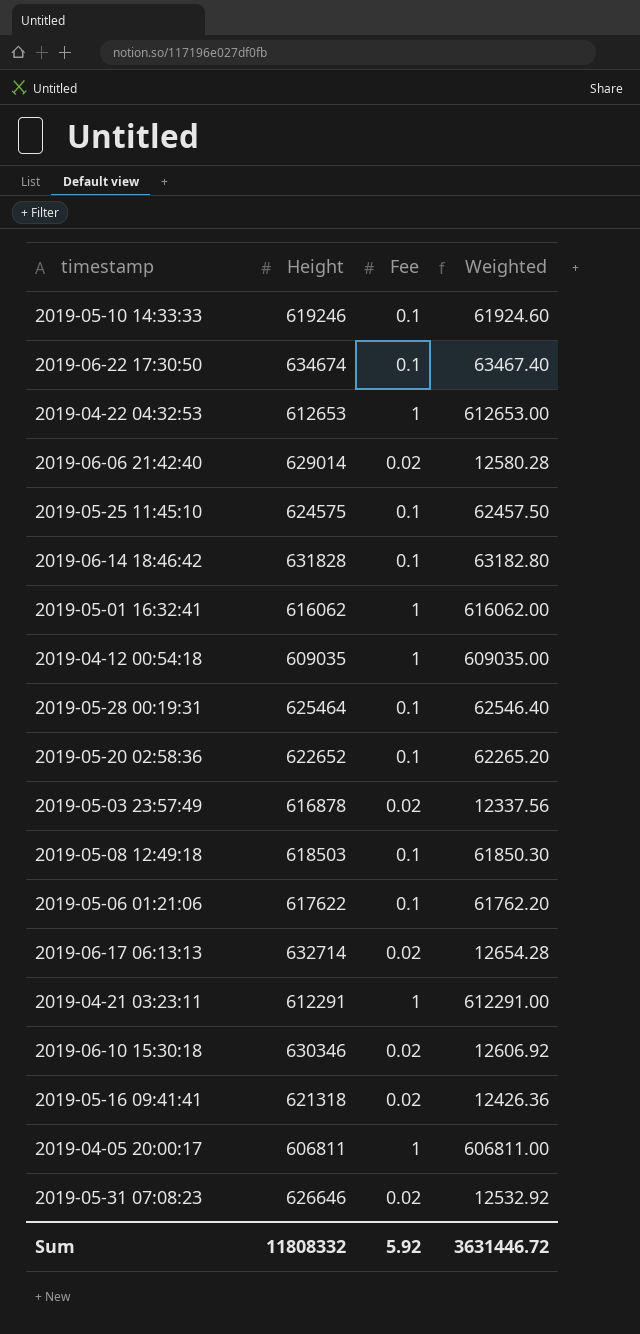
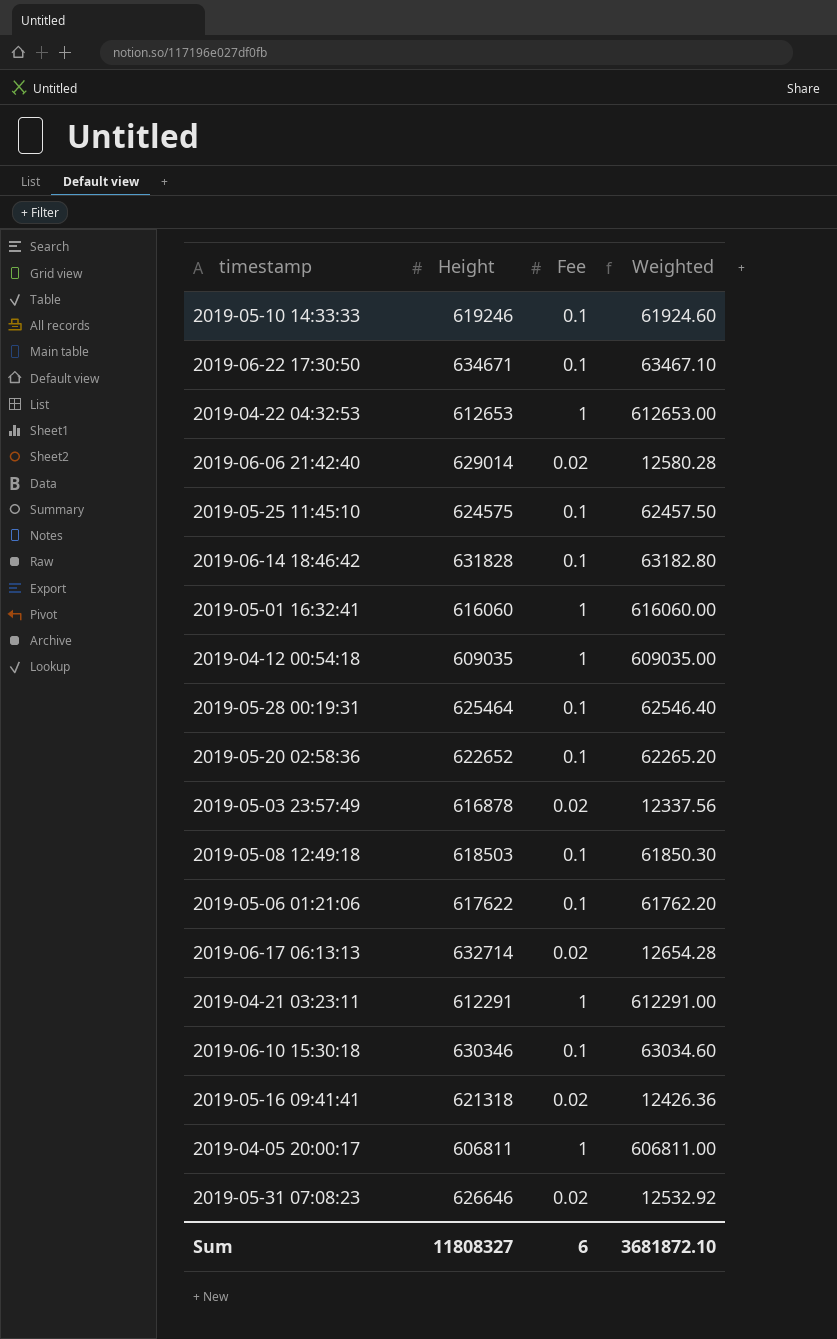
2019-06-22 17:30:50 | Height: 634674 -> 634671
2019-06-22 17:30:50 | Weighted: 63467.40 -> 63467.10
2019-05-01 16:32:41 | Height: 616062 -> 616060
2019-05-01 16:32:41 | Weighted: 616062.00 -> 616060.00
2019-06-10 15:30:18 | Fee: 0.02 -> 0.1
2019-06-10 15:30:18 | Weighted: 12606.92 -> 63034.60
Sum | Height: 11808332 -> 11808327
Sum | Fee: 5.92 -> 6
Sum | Weighted: 3631446.72 -> 3681872.10

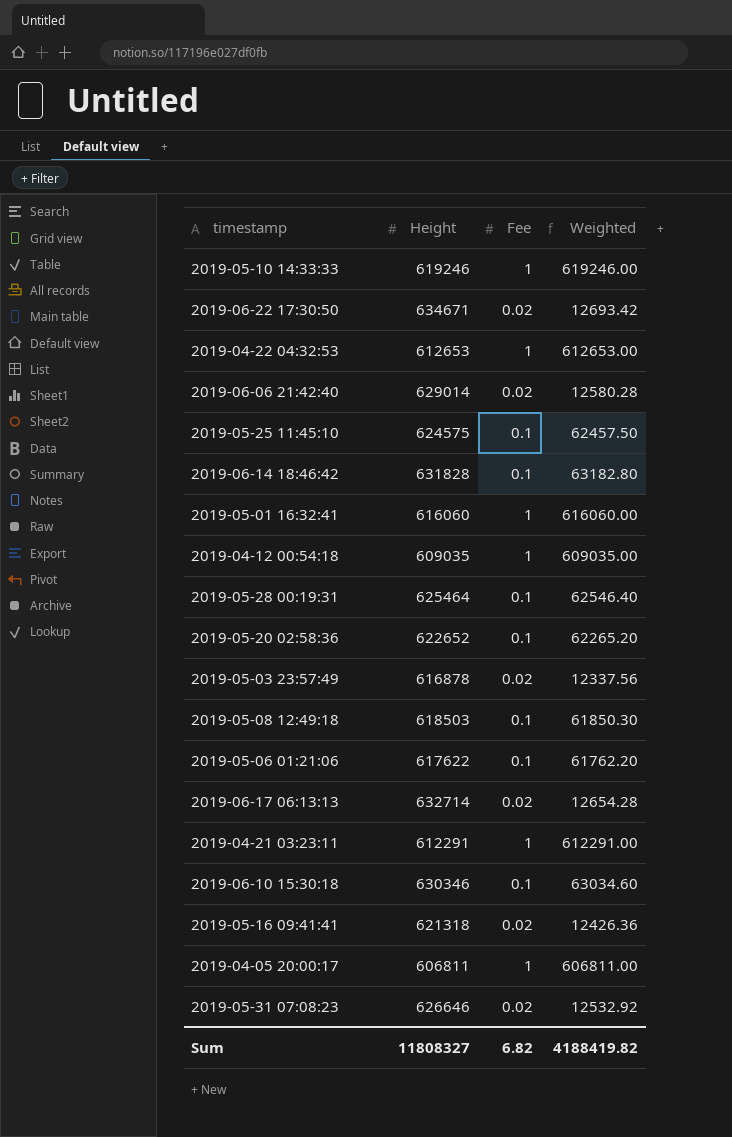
2019-05-10 14:33:33 | Fee: 0.1 -> 1
2019-05-10 14:33:33 | Weighted: 61924.60 -> 619246.00
2019-06-22 17:30:50 | Fee: 0.1 -> 0.02
2019-06-22 17:30:50 | Weighted: 63467.10 -> 12693.42
Sum | Fee: 6 -> 6.82
Sum | Weighted: 3681872.10 -> 4188419.82

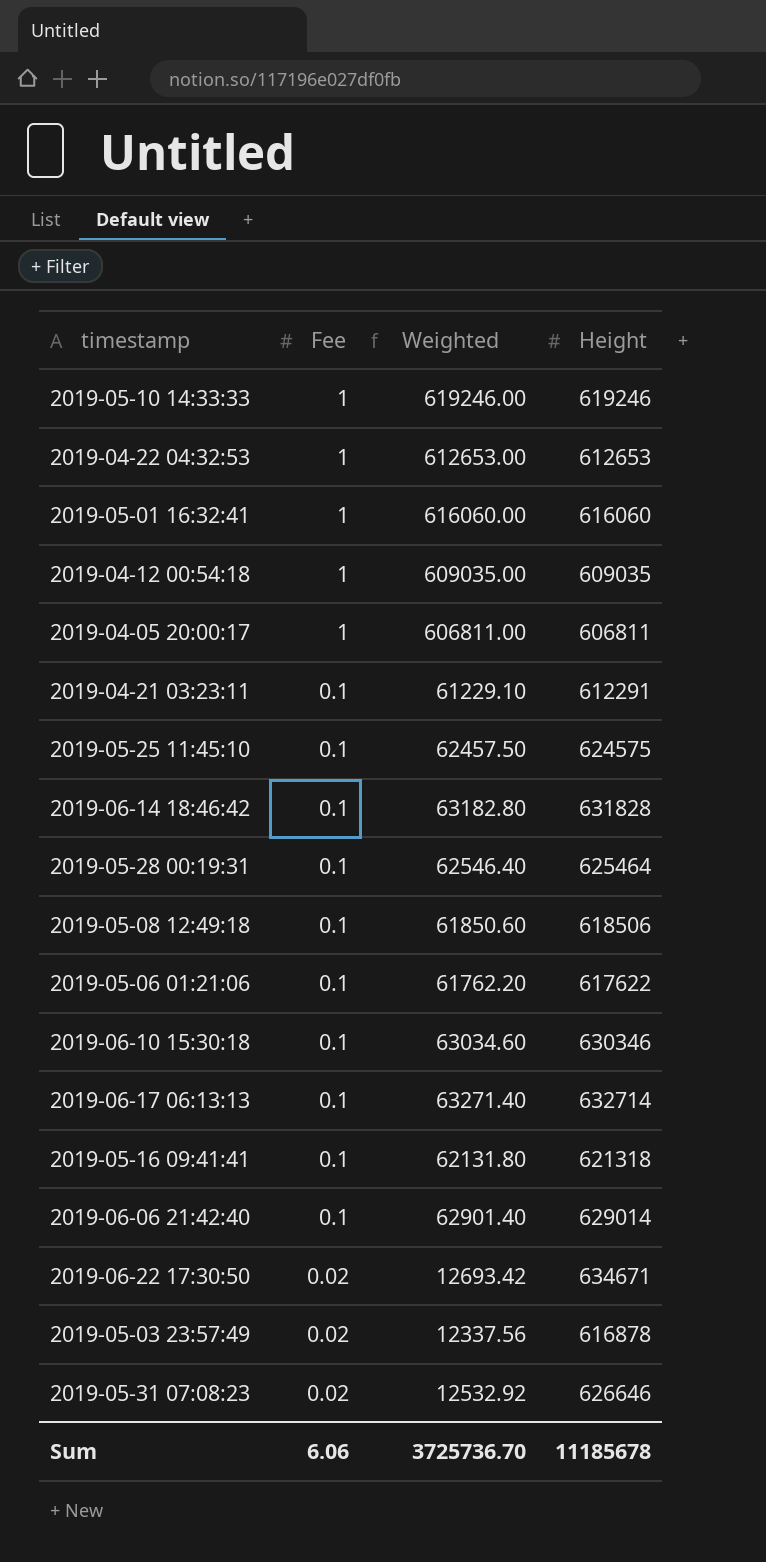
row order: none -> Fee descending
column Height | position: 2 -> 4
row 2019-05-20 02:58:36: 622652 | 0.1 | 62265.20 -> none
2019-04-21 03:23:11 | Fee: 1 -> 0.1
2019-04-21 03:23:11 | Weighted: 612291.00 -> 61229.10
2019-05-08 12:49:18 | Weighted: 61850.30 -> 61850.60
2019-05-08 12:49:18 | Height: 618503 -> 618506
2019-06-17 06:13:13 | Fee: 0.02 -> 0.1
2019-06-17 06:13:13 | Weighted: 12654.28 -> 63271.40
2019-05-16 09:41:41 | Fee: 0.02 -> 0.1
2019-05-16 09:41:41 | Weighted: 12426.36 -> 62131.80
2019-06-06 21:42:40 | Fee: 0.02 -> 0.1
2019-06-06 21:42:40 | Weighted: 12580.28 -> 62901.40
Sum | Fee: 6.82 -> 6.06
Sum | Weighted: 4188419.82 -> 3725736.70
Sum | Height: 11808327 -> 11185678

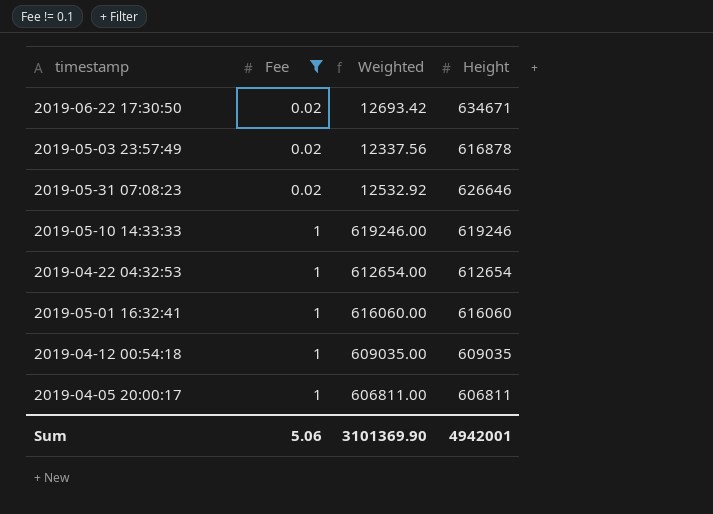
filter: none -> Fee != 0.1
row order: Fee descending -> Fee ascending
2019-04-22 04:32:53 | Weighted: 612653.00 -> 612654.00
2019-04-22 04:32:53 | Height: 612653 -> 612654
Sum | Fee: 6.06 -> 5.06
Sum | Weighted: 3725736.70 -> 3101369.90
Sum | Height: 11185678 -> 4942001

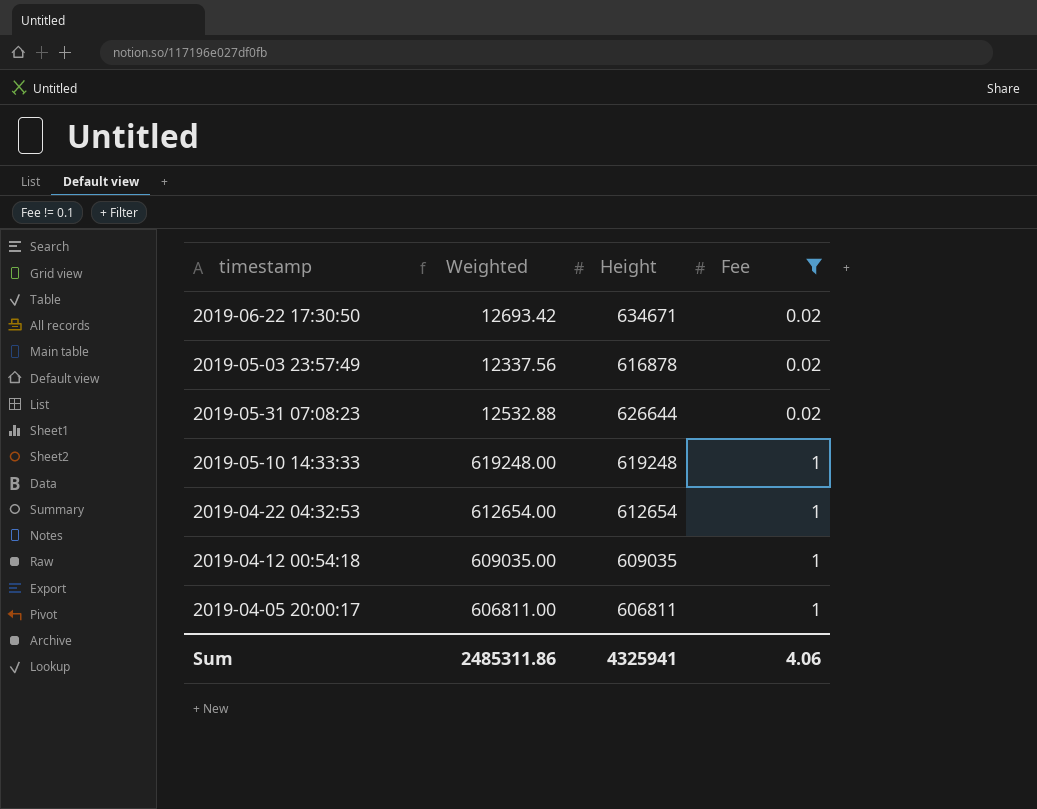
column Fee | position: 2 -> 4
row 2019-05-01 16:32:41: 1 | 616060.00 | 616060 -> none
2019-05-31 07:08:23 | Weighted: 12532.92 -> 12532.88
2019-05-31 07:08:23 | Height: 626646 -> 626644
2019-05-10 14:33:33 | Weighted: 619246.00 -> 619248.00
2019-05-10 14:33:33 | Height: 619246 -> 619248
Sum | Weighted: 3101369.90 -> 2485311.86
Sum | Height: 4942001 -> 4325941
Sum | Fee: 5.06 -> 4.06

